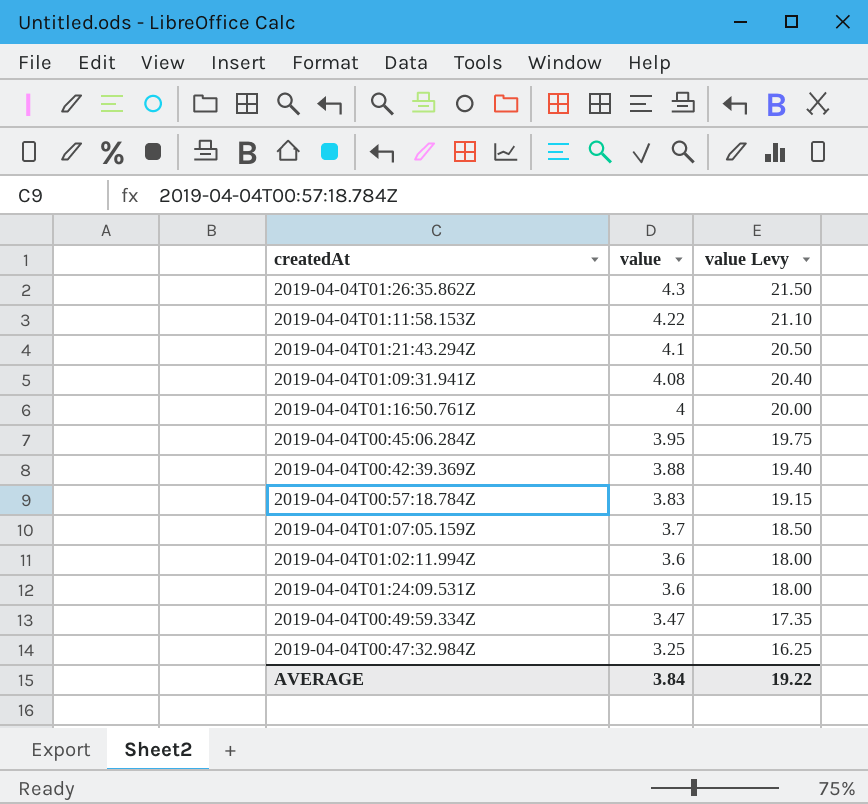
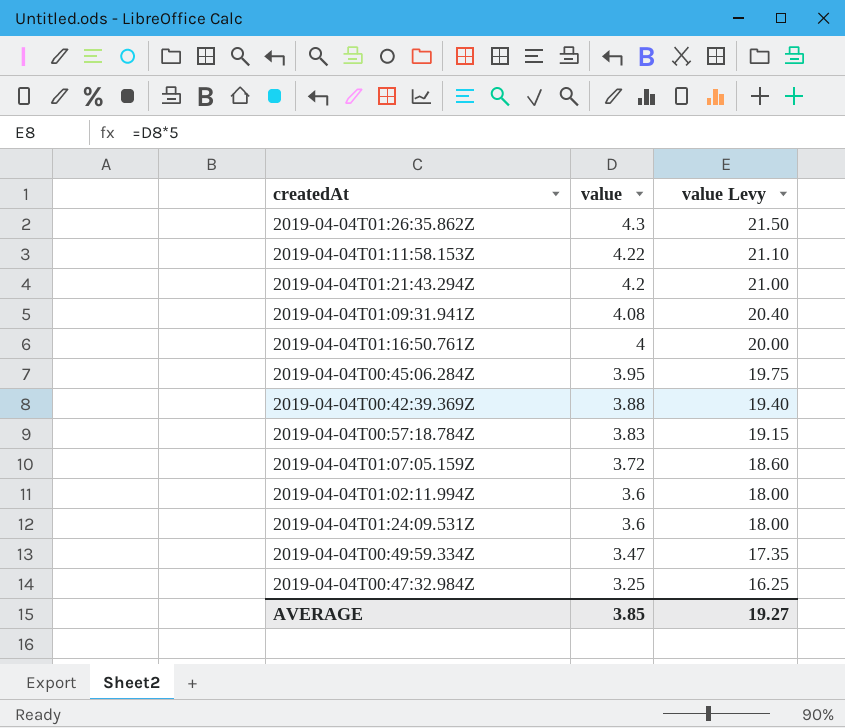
2019-04-04T01:21:43.294Z | value: 4.1 -> 4.2
2019-04-04T01:21:43.294Z | value Levy: 20.50 -> 21.00
2019-04-04T01:07:05.159Z | value: 3.7 -> 3.72
2019-04-04T01:07:05.159Z | value Levy: 18.50 -> 18.60
AVERAGE | value: 3.84 -> 3.85
AVERAGE | value Levy: 19.22 -> 19.27

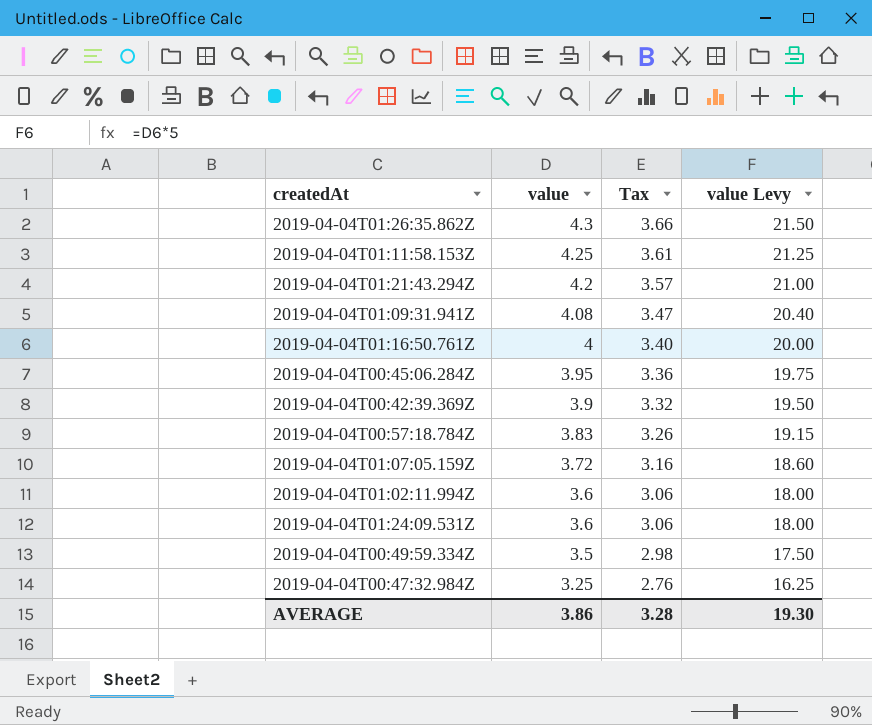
column Tax | formula: none -> [value] * 0.85
2019-04-04T01:11:58.153Z | value: 4.22 -> 4.25
2019-04-04T01:11:58.153Z | value Levy: 21.10 -> 21.25
2019-04-04T00:42:39.369Z | value: 3.88 -> 3.9
2019-04-04T00:42:39.369Z | value Levy: 19.40 -> 19.50
2019-04-04T00:49:59.334Z | value: 3.47 -> 3.5
2019-04-04T00:49:59.334Z | value Levy: 17.35 -> 17.50
AVERAGE | value: 3.85 -> 3.86
AVERAGE | value Levy: 19.27 -> 19.30

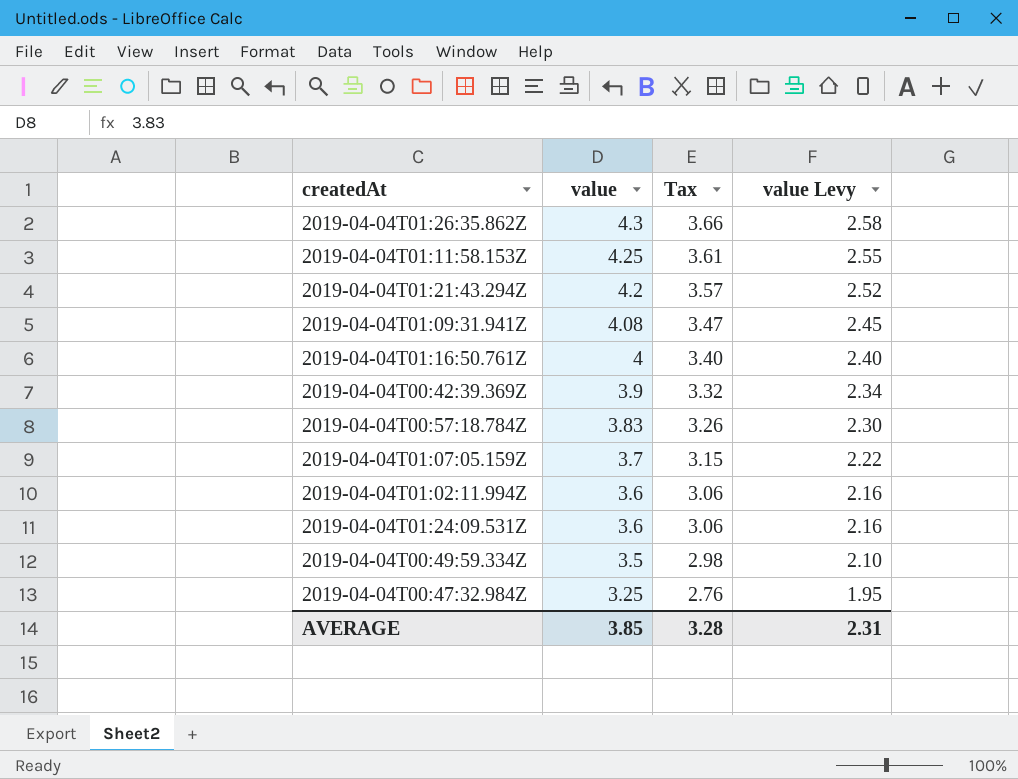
column value Levy | formula: [value] * 5 -> [value] * 0.6
row 2019-04-04T00:45:06.284Z: 3.95 | 3.36 | 19.75 -> none
2019-04-04T01:07:05.159Z | value: 3.72 -> 3.7
2019-04-04T01:07:05.159Z | Tax: 3.16 -> 3.15
AVERAGE | value: 3.86 -> 3.85
AVERAGE | value Levy: 19.30 -> 2.31

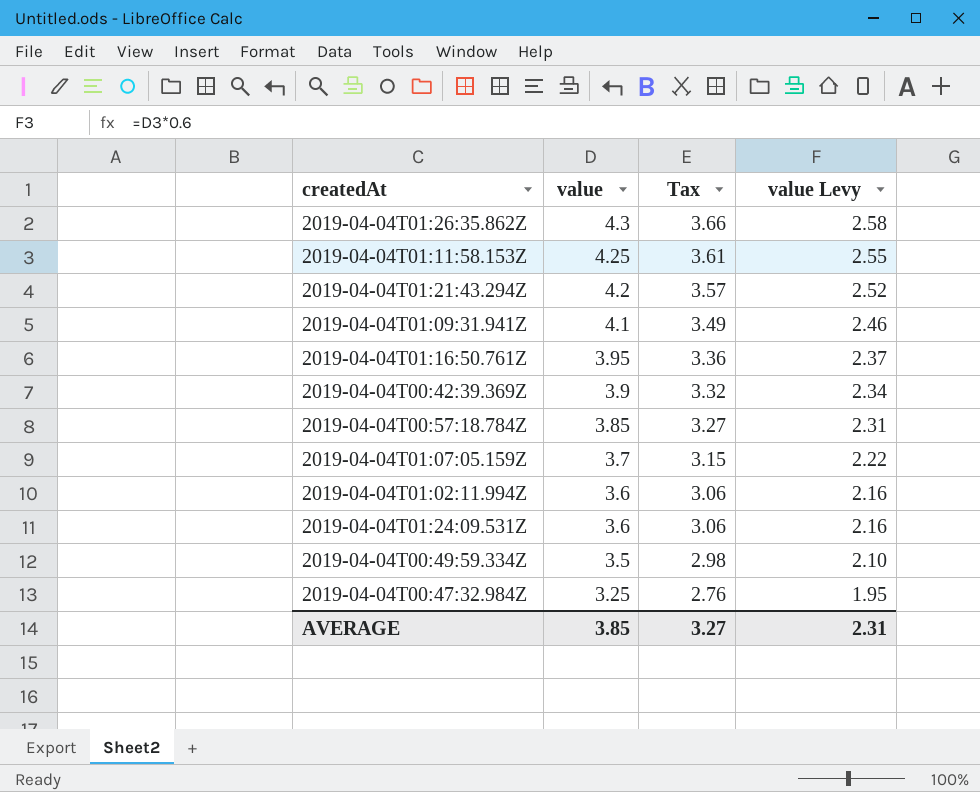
2019-04-04T01:09:31.941Z | value: 4.08 -> 4.1
2019-04-04T01:09:31.941Z | Tax: 3.47 -> 3.49
2019-04-04T01:09:31.941Z | value Levy: 2.45 -> 2.46
2019-04-04T01:16:50.761Z | value: 4 -> 3.95
2019-04-04T01:16:50.761Z | Tax: 3.40 -> 3.36
2019-04-04T01:16:50.761Z | value Levy: 2.40 -> 2.37
2019-04-04T00:57:18.784Z | value: 3.83 -> 3.85
2019-04-04T00:57:18.784Z | Tax: 3.26 -> 3.27
2019-04-04T00:57:18.784Z | value Levy: 2.30 -> 2.31
AVERAGE | Tax: 3.28 -> 3.27

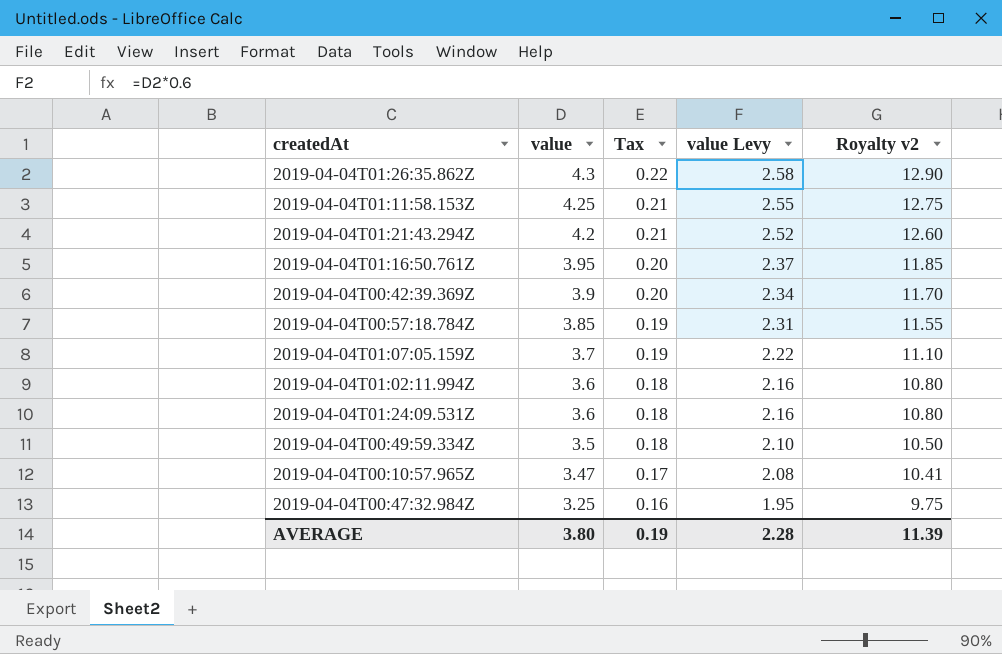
column Tax | formula: [value] * 0.85 -> [value] * 0.05
column Royalty v2 | formula: none -> [value] * 3
row 2019-04-04T01:09:31.941Z: 4.1 | 3.49 | 2.46 -> none
row 2019-04-04T00:10:57.965Z: none -> 3.47 | 0.17 | 2.08 | 10.41
AVERAGE | value: 3.85 -> 3.80
AVERAGE | Tax: 3.27 -> 0.19
AVERAGE | value Levy: 2.31 -> 2.28

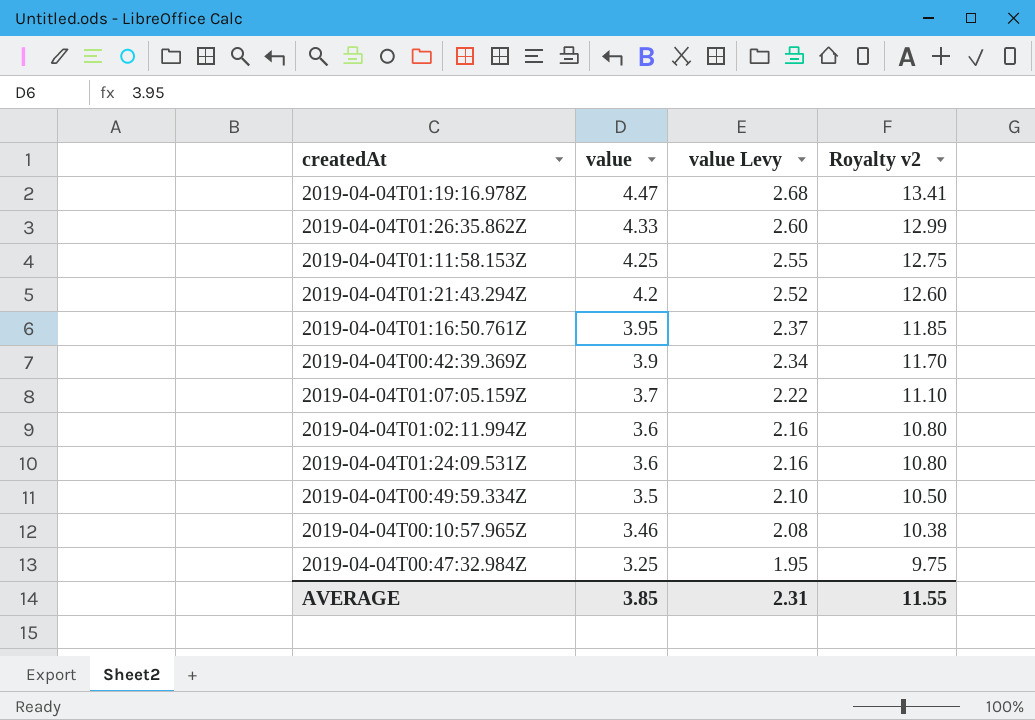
column Tax | formula: [value] * 0.05 -> none
row 2019-04-04T00:57:18.784Z: 3.85 | 0.19 | 2.31 | 11.55 -> none
row 2019-04-04T01:19:16.978Z: none -> 4.47 | 2.68 | 13.41
2019-04-04T01:26:35.862Z | value: 4.3 -> 4.33
2019-04-04T01:26:35.862Z | value Levy: 2.58 -> 2.60
2019-04-04T01:26:35.862Z | Royalty v2: 12.90 -> 12.99
2019-04-04T00:10:57.965Z | value: 3.47 -> 3.46
2019-04-04T00:10:57.965Z | Royalty v2: 10.41 -> 10.38
AVERAGE | value: 3.80 -> 3.85
AVERAGE | value Levy: 2.28 -> 2.31
AVERAGE | Royalty v2: 11.39 -> 11.55

